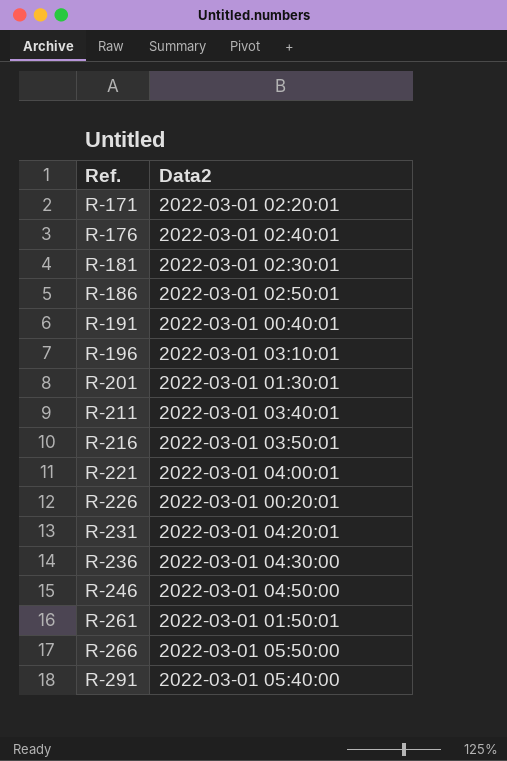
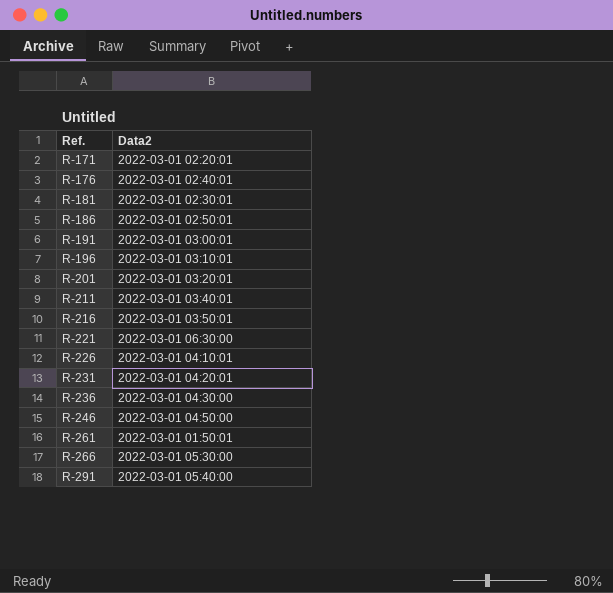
R-191 | Data2: 2022-03-01 00:40:01 -> 2022-03-01 03:00:01
R-201 | Data2: 2022-03-01 01:30:01 -> 2022-03-01 03:20:01
R-221 | Data2: 2022-03-01 04:00:01 -> 2022-03-01 06:30:00
R-226 | Data2: 2022-03-01 00:20:01 -> 2022-03-01 04:10:01
R-266 | Data2: 2022-03-01 05:50:00 -> 2022-03-01 05:30:00

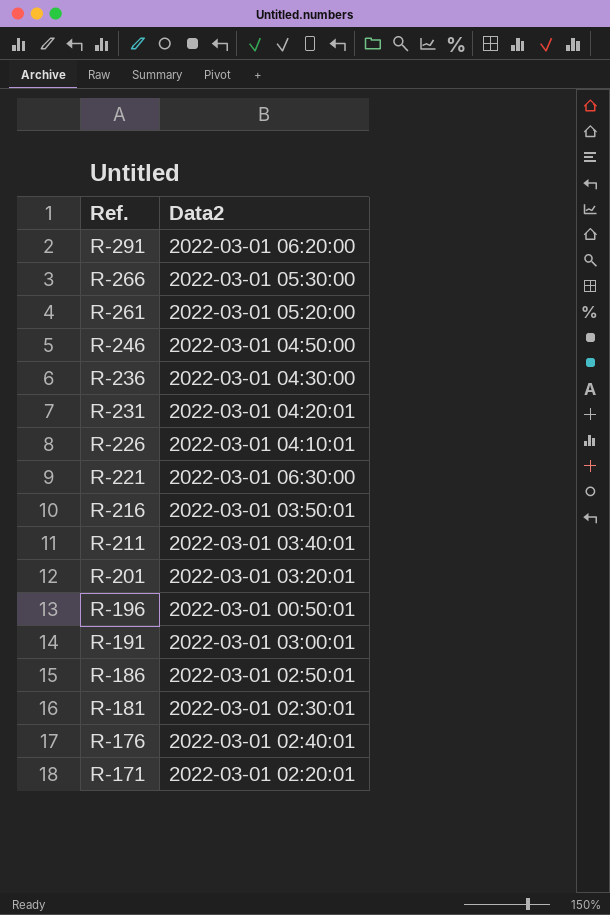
row order: Ref. ascending -> Ref. descending
R-291 | Data2: 2022-03-01 05:40:00 -> 2022-03-01 06:20:00
R-261 | Data2: 2022-03-01 01:50:01 -> 2022-03-01 05:20:00
R-196 | Data2: 2022-03-01 03:10:01 -> 2022-03-01 00:50:01

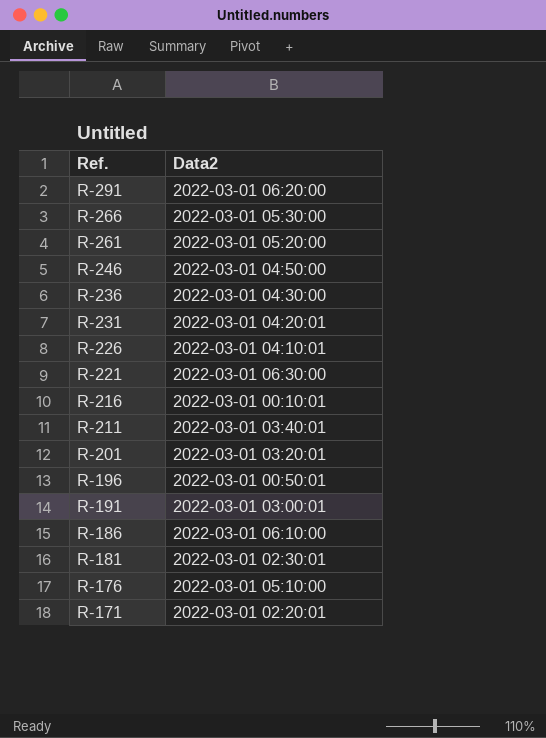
R-216 | Data2: 2022-03-01 03:50:01 -> 2022-03-01 00:10:01
R-186 | Data2: 2022-03-01 02:50:01 -> 2022-03-01 06:10:00
R-176 | Data2: 2022-03-01 02:40:01 -> 2022-03-01 05:10:00

